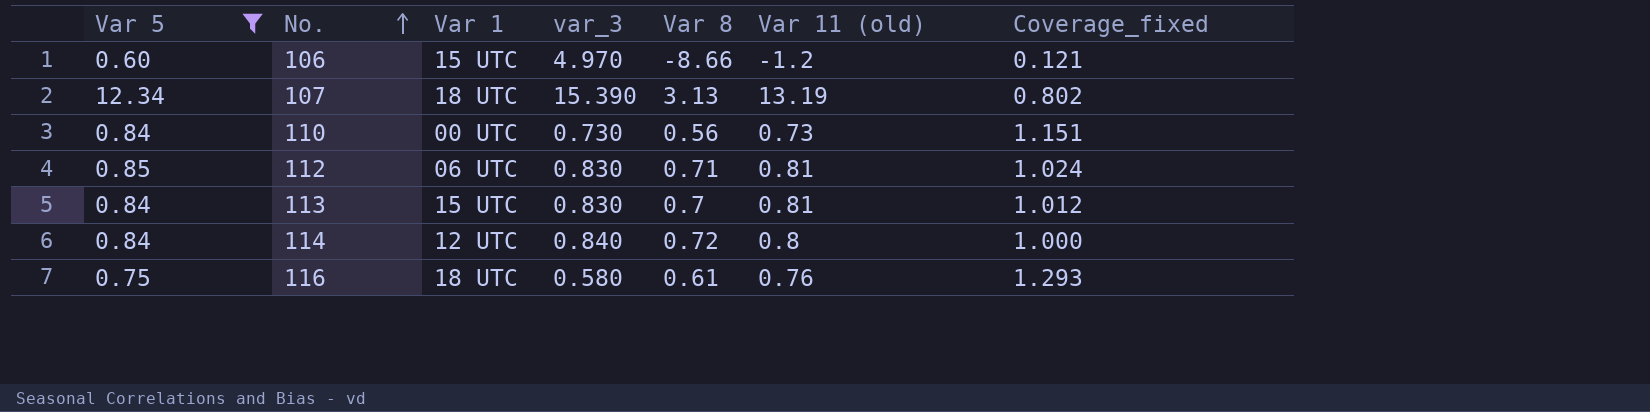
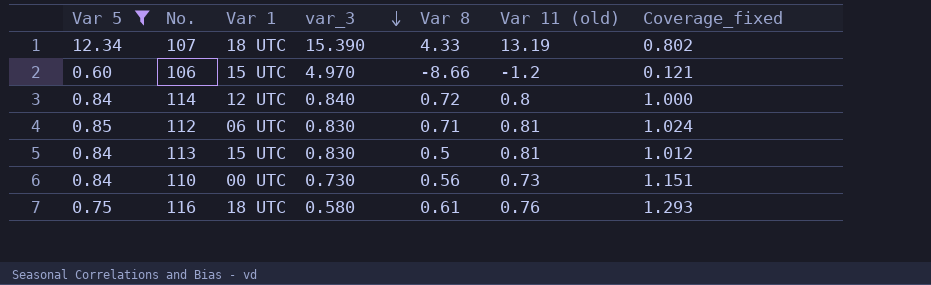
row order: No. ascending -> var_3 descending
107 | Var 8: 3.13 -> 4.33
113 | Var 8: 0.7 -> 0.5

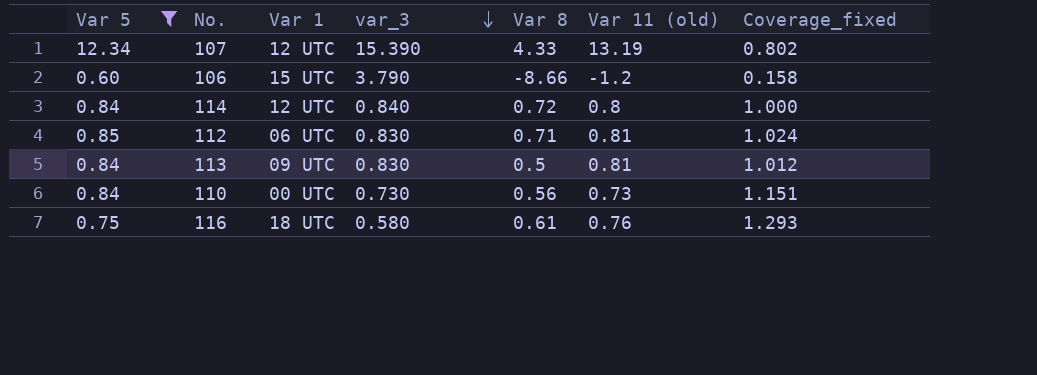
107 | Var 1: 18 UTC -> 12 UTC
106 | var_3: 4.970 -> 3.790
106 | Coverage_fixed: 0.121 -> 0.158
113 | Var 1: 15 UTC -> 09 UTC

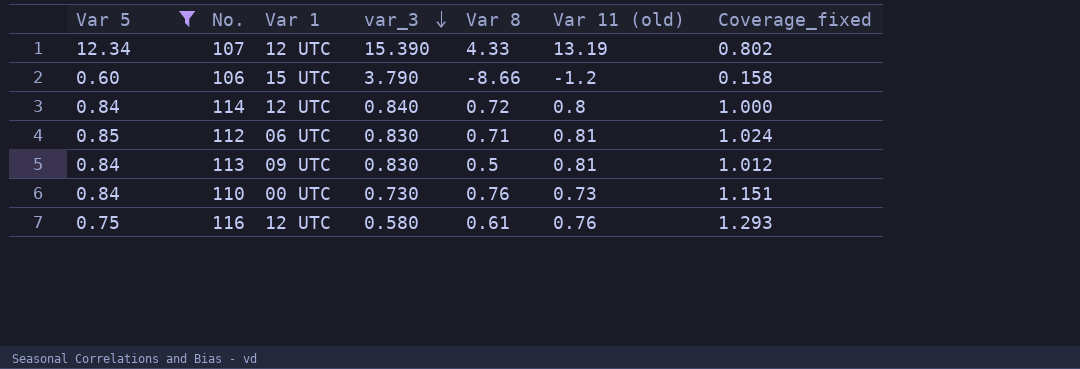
110 | Var 8: 0.56 -> 0.76
116 | Var 1: 18 UTC -> 12 UTC

